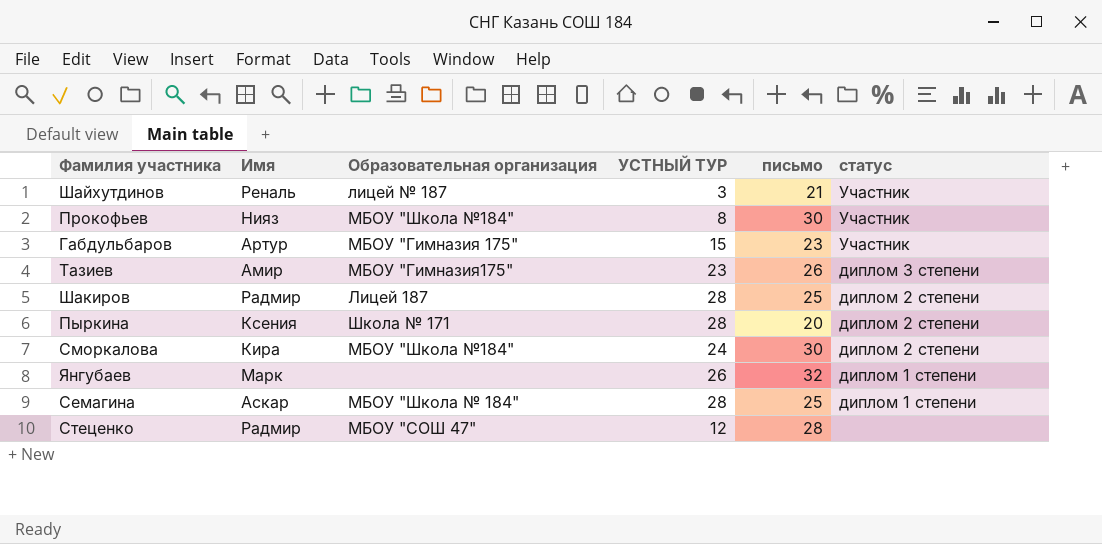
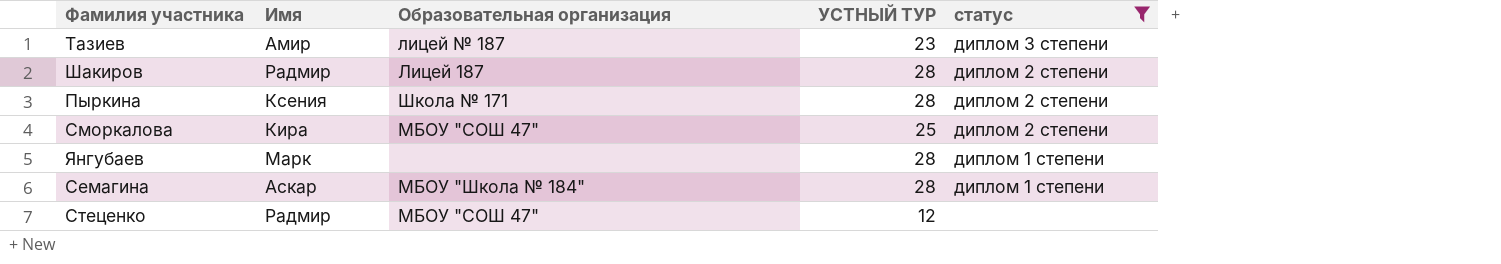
filter: none -> статус != Участник
column письмо | position: 5 -> none
Тазиев | Образовательная организация: МБОУ "Гимназия175" -> лицей № 187
Сморкалова | Образовательная организация: МБОУ "Школа №184" -> МБОУ "СОШ 47"
Сморкалова | УСТНЫЙ ТУР: 24 -> 25
Янгубаев | УСТНЫЙ ТУР: 26 -> 28

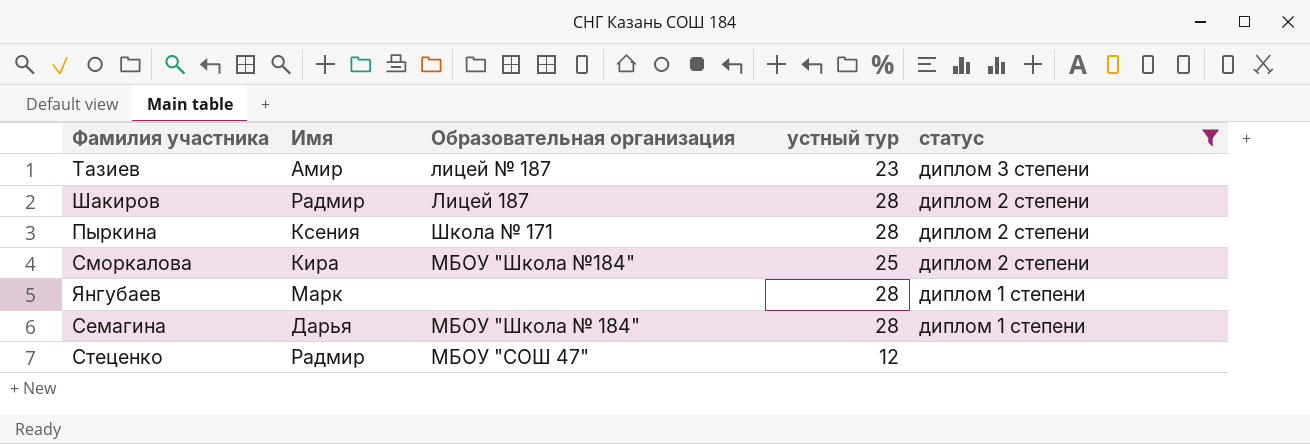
column name: УСТНЫЙ ТУР -> устный тур
Сморкалова | Образовательная организация: МБОУ "СОШ 47" -> МБОУ "Школа №184"
Семагина | Имя: Аскар -> Дарья

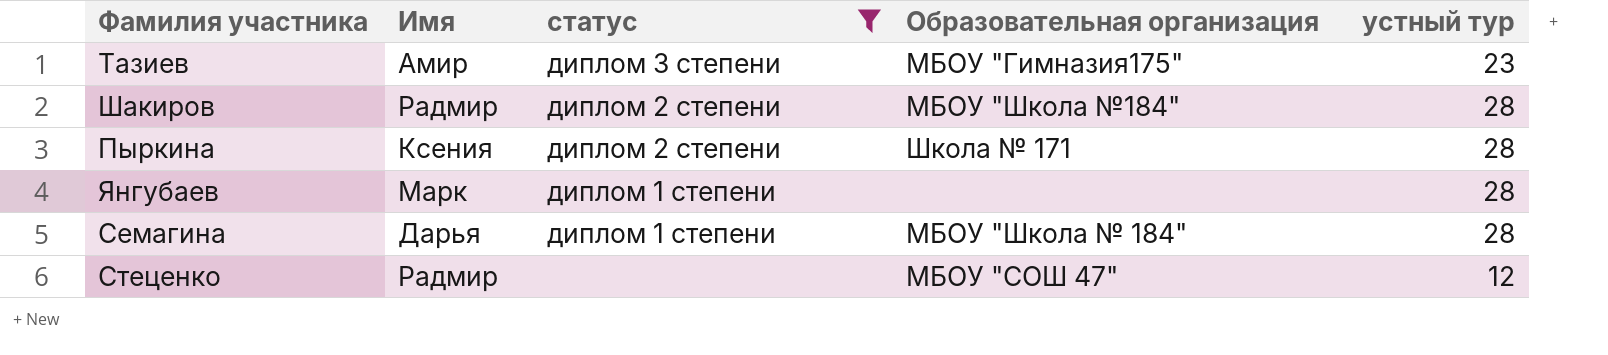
column статус | position: 5 -> 3
row Сморкалова: Кира | МБОУ "Школа №184" | 25 | диплом 2 степени -> none
Тазиев | Образовательная организация: лицей № 187 -> МБОУ "Гимназия175"
Шакиров | Образовательная организация: Лицей 187 -> МБОУ "Школа №184"

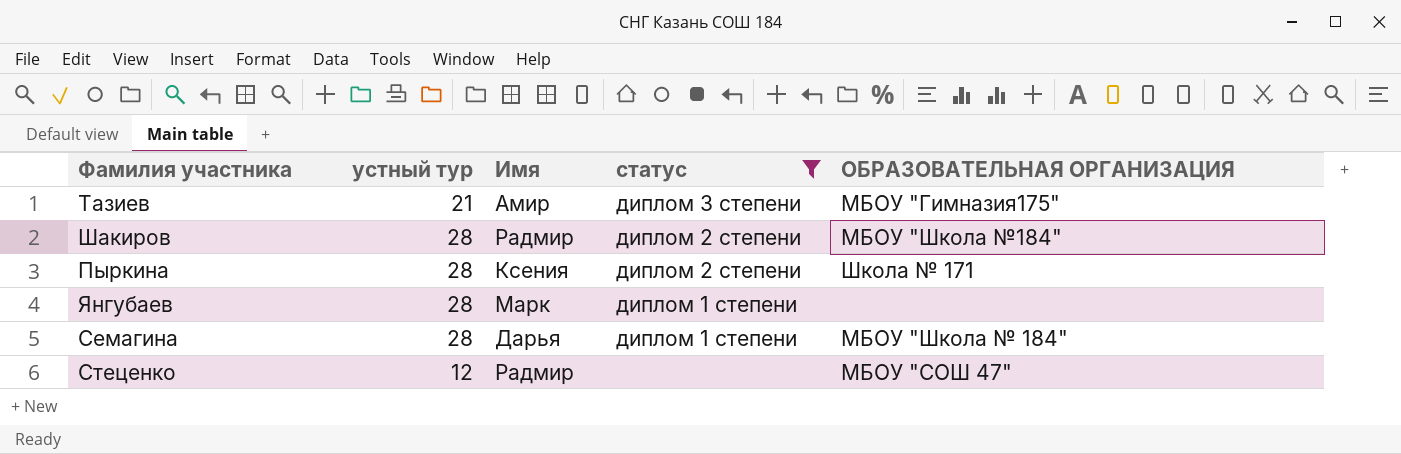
column устный тур | position: 5 -> 2
column name: Образовательная организация -> ОБРАЗОВАТЕЛЬНАЯ ОРГАНИЗАЦИЯ
Тазиев | устный тур: 23 -> 21

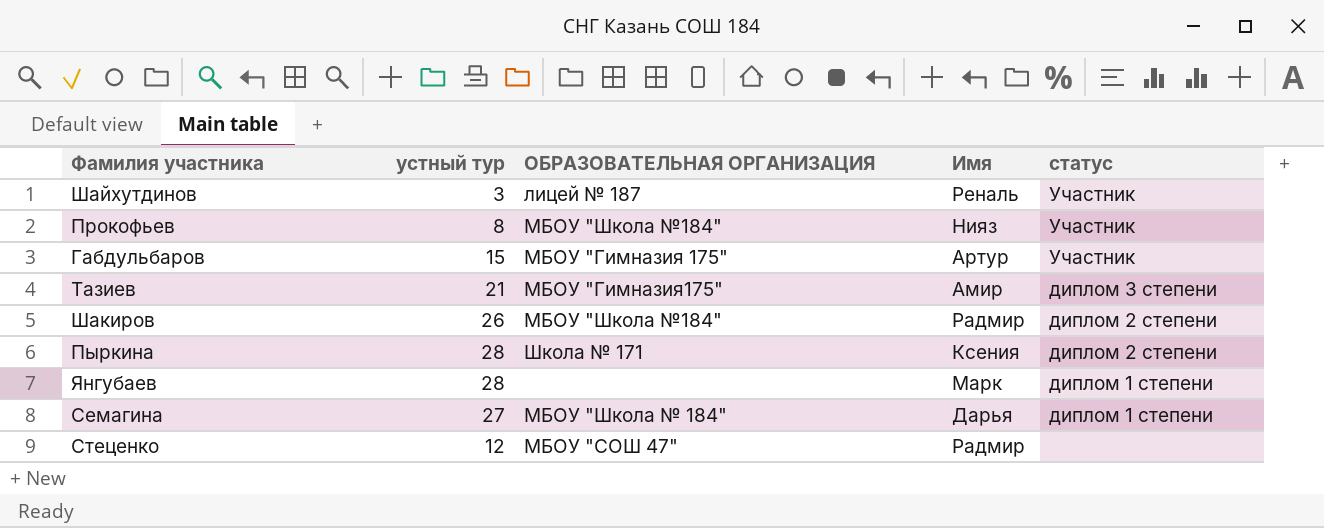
filter: статус != Участник -> none
column ОБРАЗОВАТЕЛЬНАЯ ОРГАНИЗАЦИЯ | position: 5 -> 3
Шакиров | устный тур: 28 -> 26
Семагина | устный тур: 28 -> 27

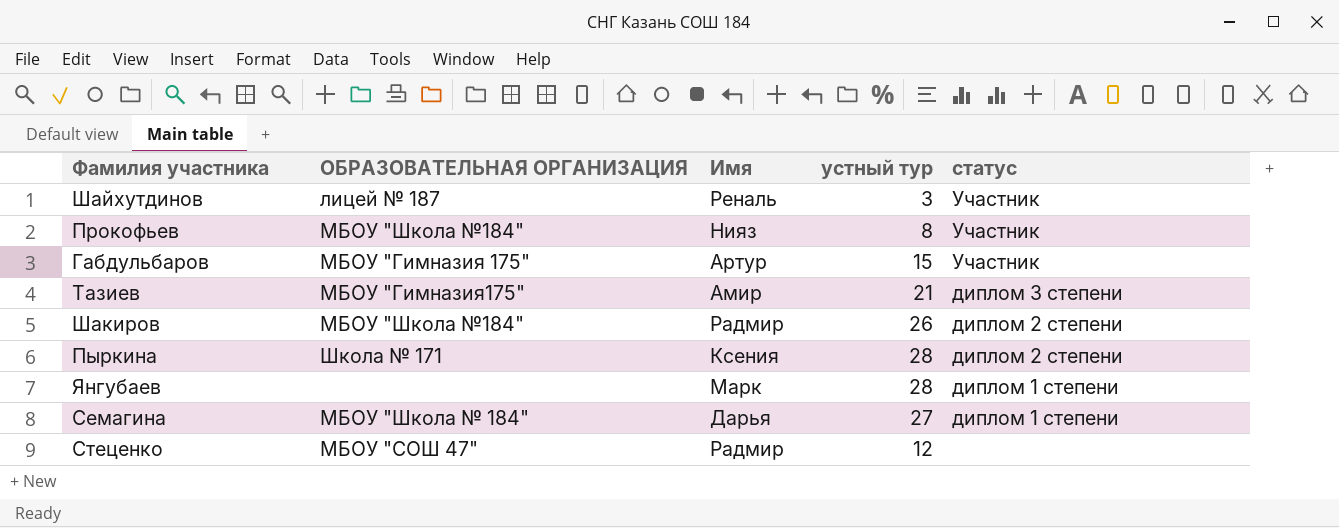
column устный тур | position: 2 -> 4

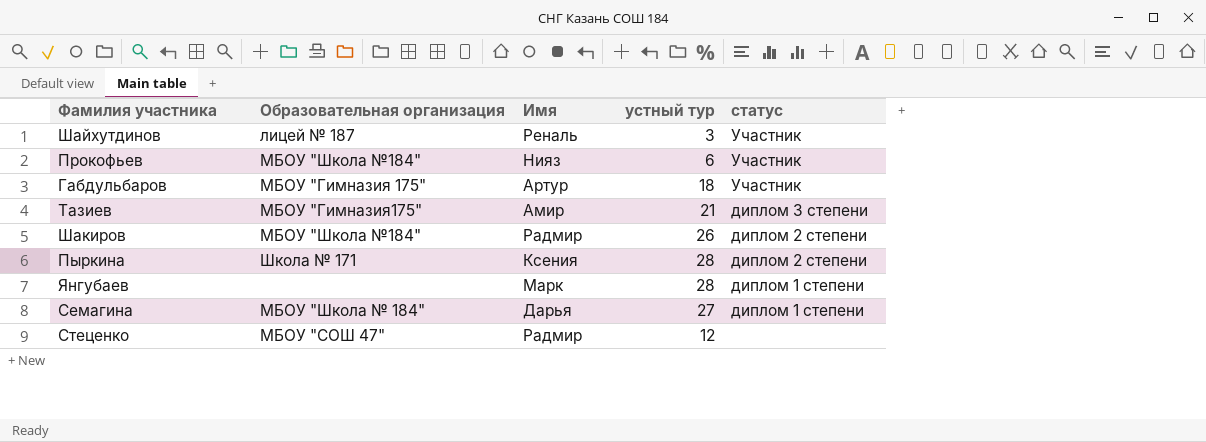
column name: ОБРАЗОВАТЕЛЬНАЯ ОРГАНИЗАЦИЯ -> Образовательная организация
Прокофьев | устный тур: 8 -> 6
Габдульбаров | устный тур: 15 -> 18

